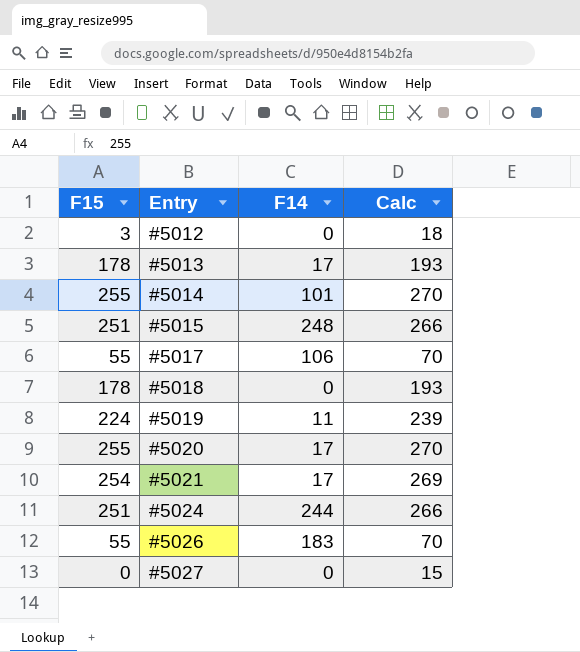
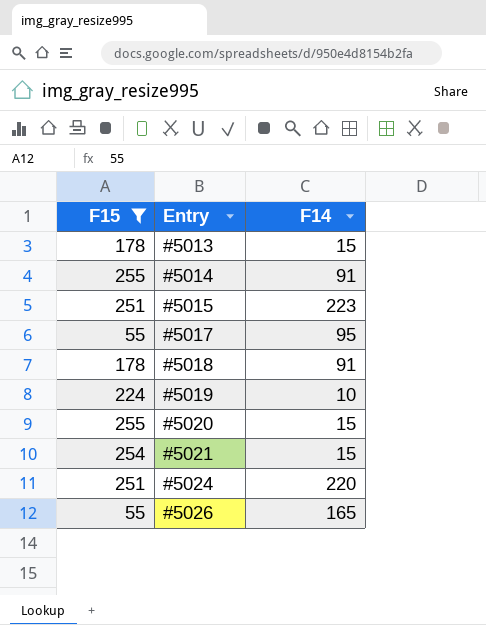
filter: none -> F15 >= 55
column Calc | formula: [F15] + 15 -> none
#5013 | F14: 17 -> 15
#5014 | F14: 101 -> 91
#5015 | F14: 248 -> 223
#5017 | F14: 106 -> 95
#5018 | F14: 0 -> 91
#5019 | F14: 11 -> 10
#5020 | F14: 17 -> 15
#5021 | F14: 17 -> 15
#5024 | F14: 244 -> 220
#5026 | F14: 183 -> 165

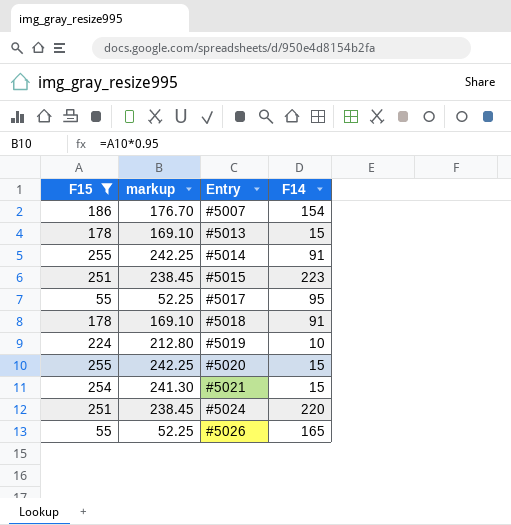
column markup | formula: none -> [F15] * 0.95
row #5007: none -> 186 | 176.70 | 154

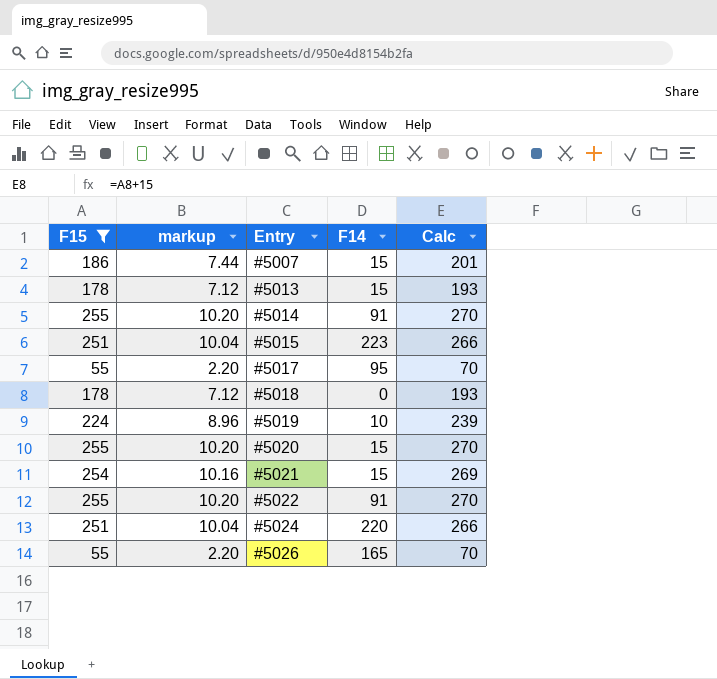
column markup | formula: [F15] * 0.95 -> [F15] * 0.04
column Calc | formula: none -> [F15] + 15
#5007 | F14: 154 -> 15
#5018 | F14: 91 -> 0
row #5022: none -> 255 | 10.20 | 91 | 270

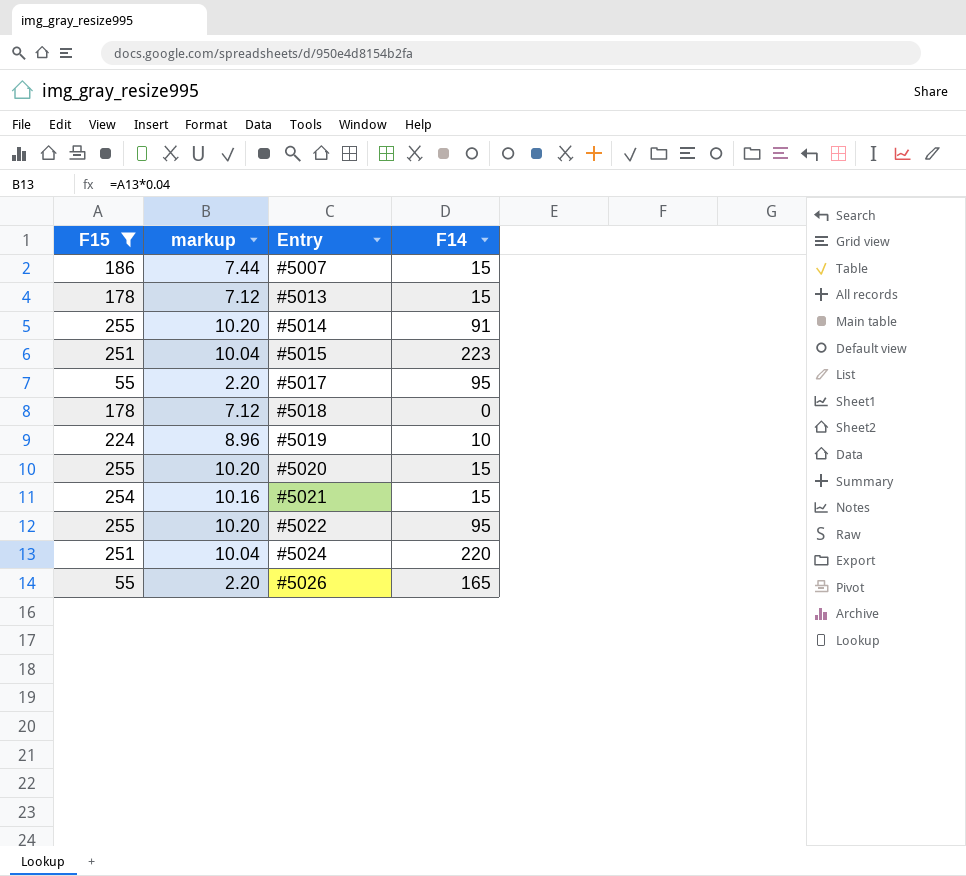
column Calc | formula: [F15] + 15 -> none
#5022 | F14: 91 -> 95

